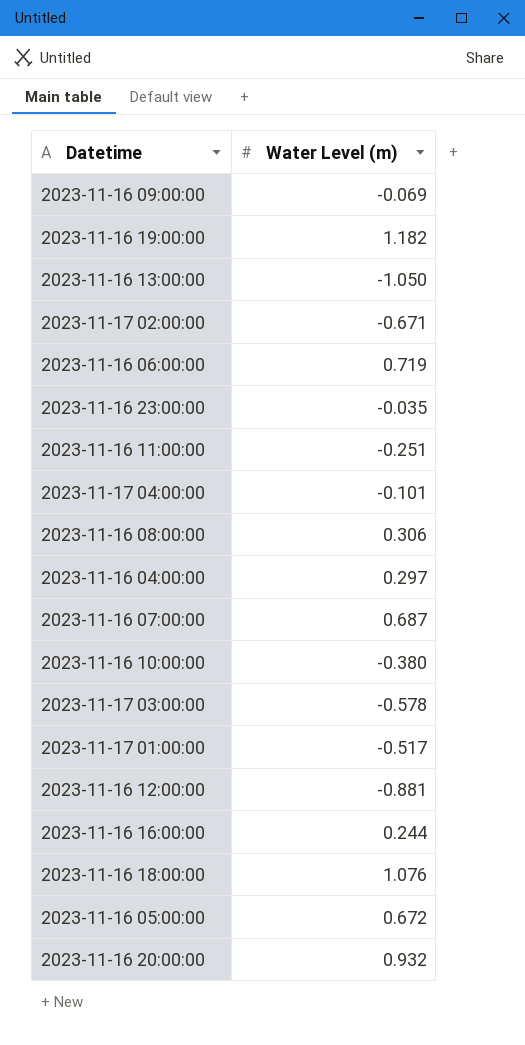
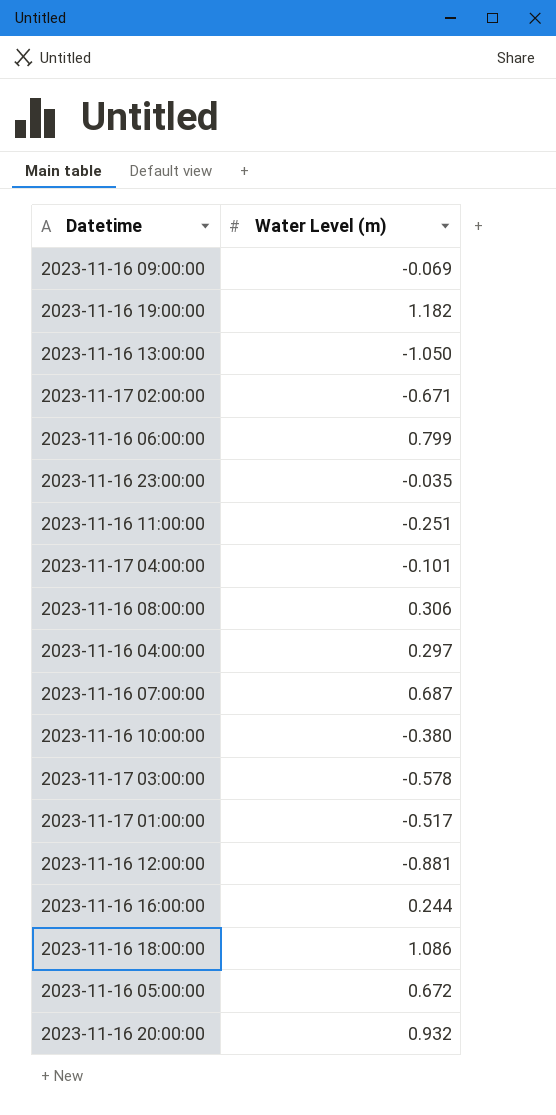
2023-11-16 06:00:00 | Water Level (m): 0.719 -> 0.799
2023-11-16 18:00:00 | Water Level (m): 1.076 -> 1.086

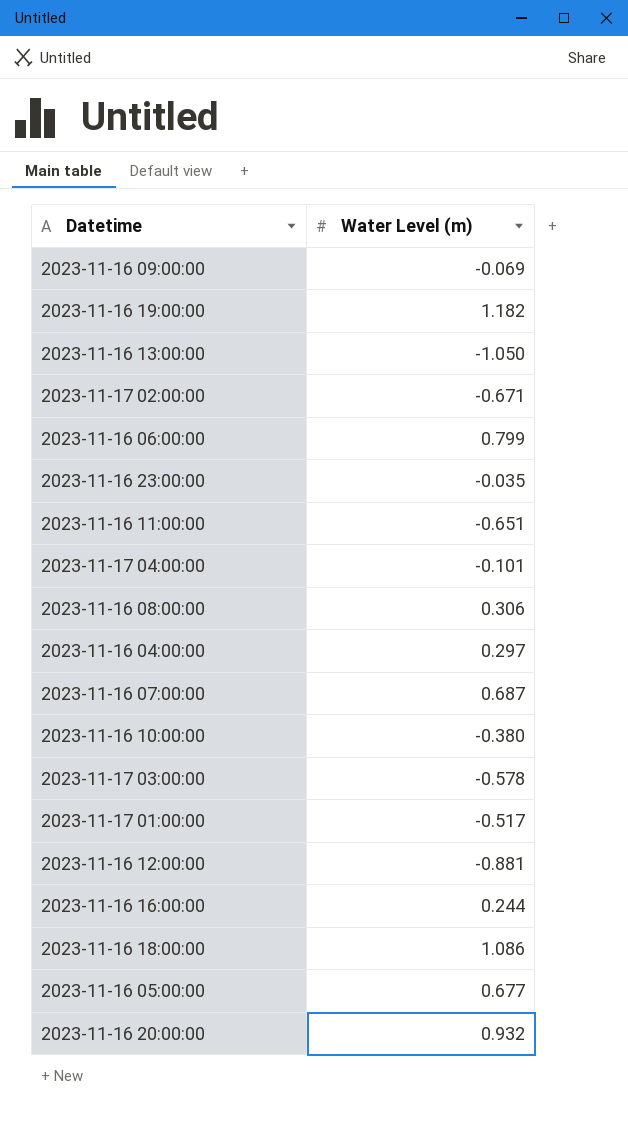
2023-11-16 11:00:00 | Water Level (m): -0.251 -> -0.651
2023-11-16 05:00:00 | Water Level (m): 0.672 -> 0.677

